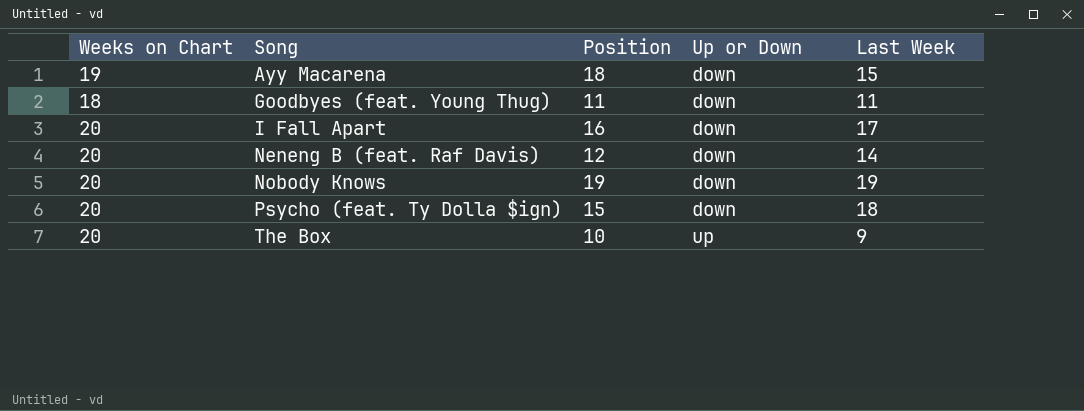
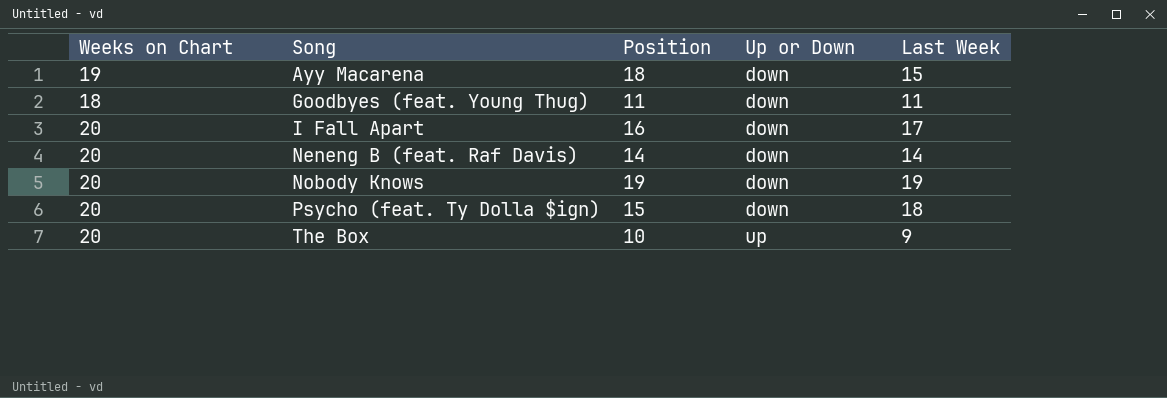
Neneng B (feat. Raf Davis) | Position: 12 -> 14

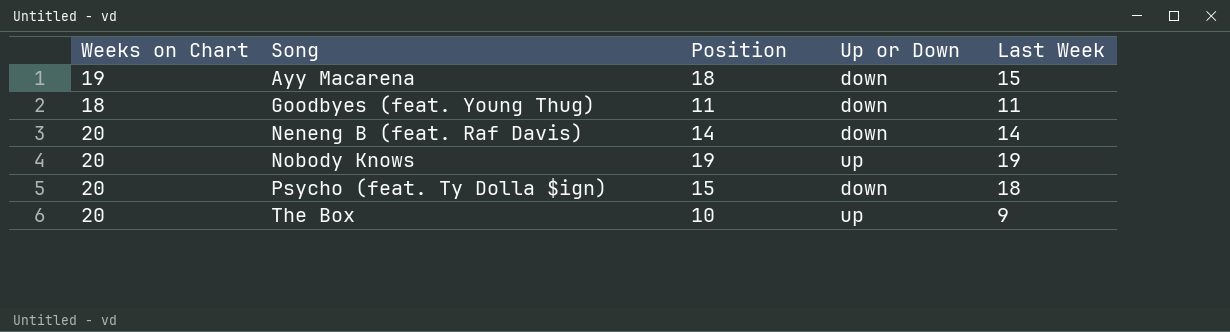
row I Fall Apart: 20 | 16 | down | 17 -> none
Nobody Knows | Up or Down: down -> up

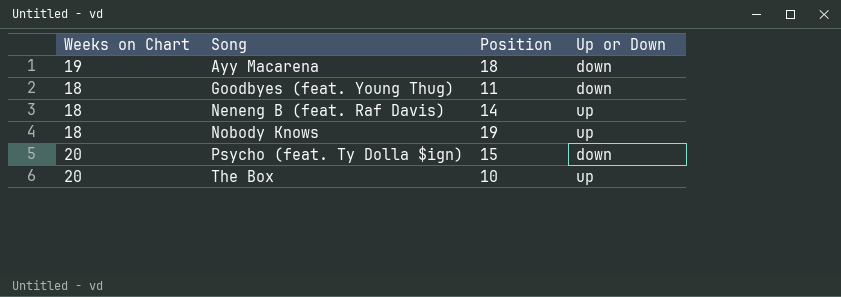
column Last Week | position: 5 -> none
Neneng B (feat. Raf Davis) | Weeks on Chart: 20 -> 18
Neneng B (feat. Raf Davis) | Up or Down: down -> up
Nobody Knows | Weeks on Chart: 20 -> 18

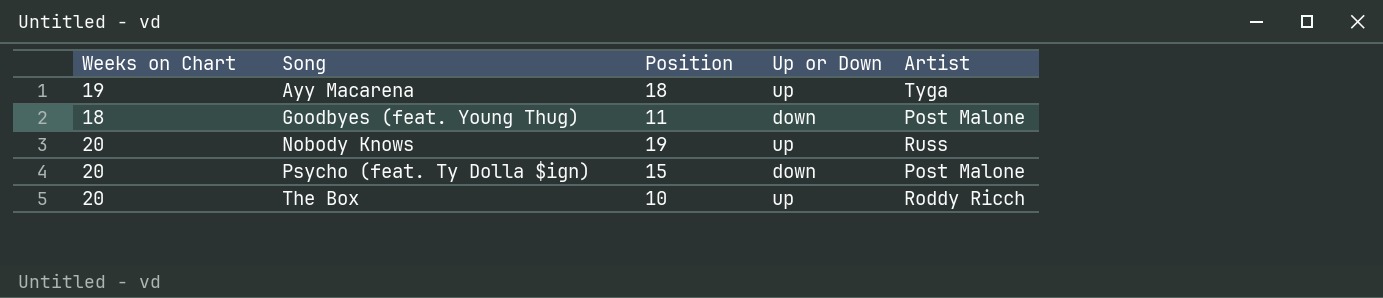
column Artist | position: none -> 5
row Neneng B (feat. Raf Davis): 18 | 14 | up -> none
Ayy Macarena | Up or Down: down -> up
Nobody Knows | Weeks on Chart: 18 -> 20

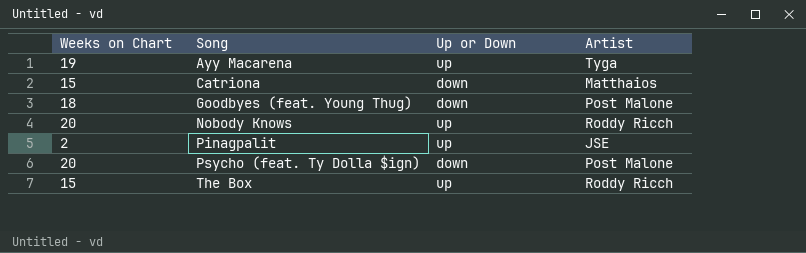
column Position | position: 3 -> none
row Catriona: none -> 15 | down | Matthaios
Nobody Knows | Artist: Russ -> Roddy Ricch
row Pinagpalit: none -> 2 | up | JSE
The Box | Weeks on Chart: 20 -> 15

